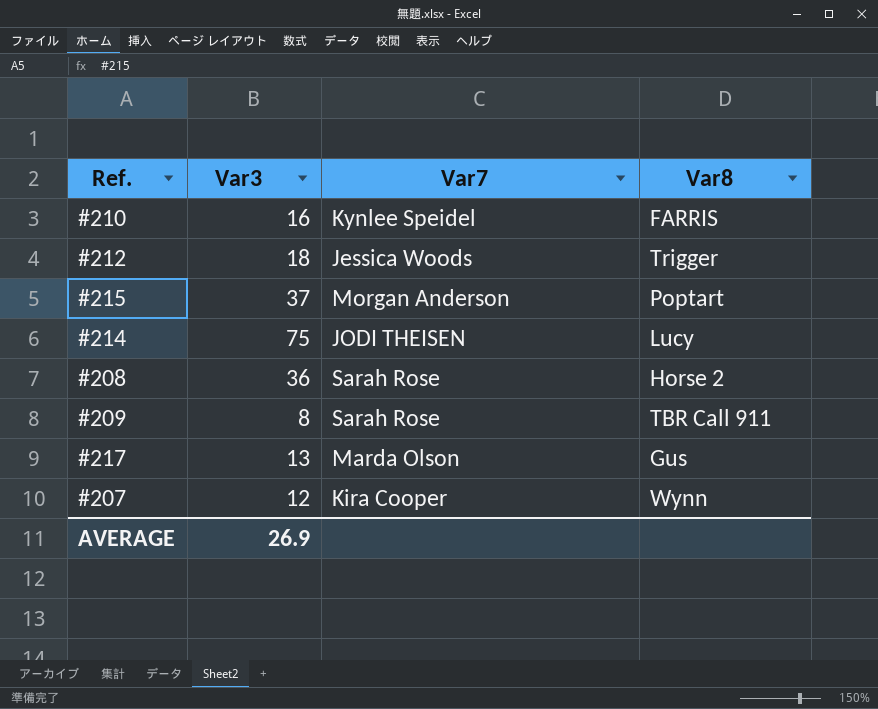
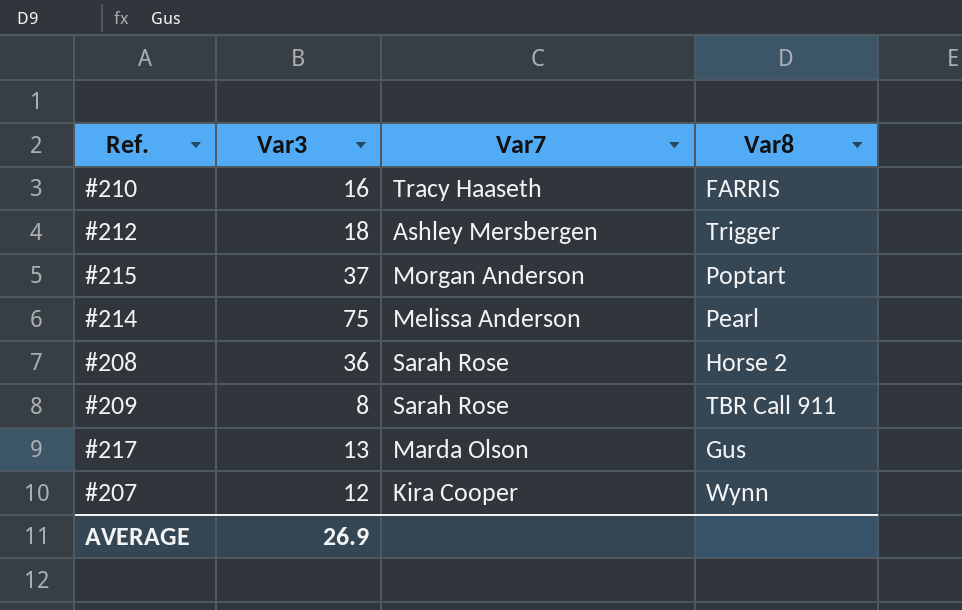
#210 | Var7: Kynlee Speidel -> Tracy Haaseth
#212 | Var7: Jessica Woods -> Ashley Mersbergen
#214 | Var7: JODI THEISEN -> Melissa Anderson
#214 | Var8: Lucy -> Pearl

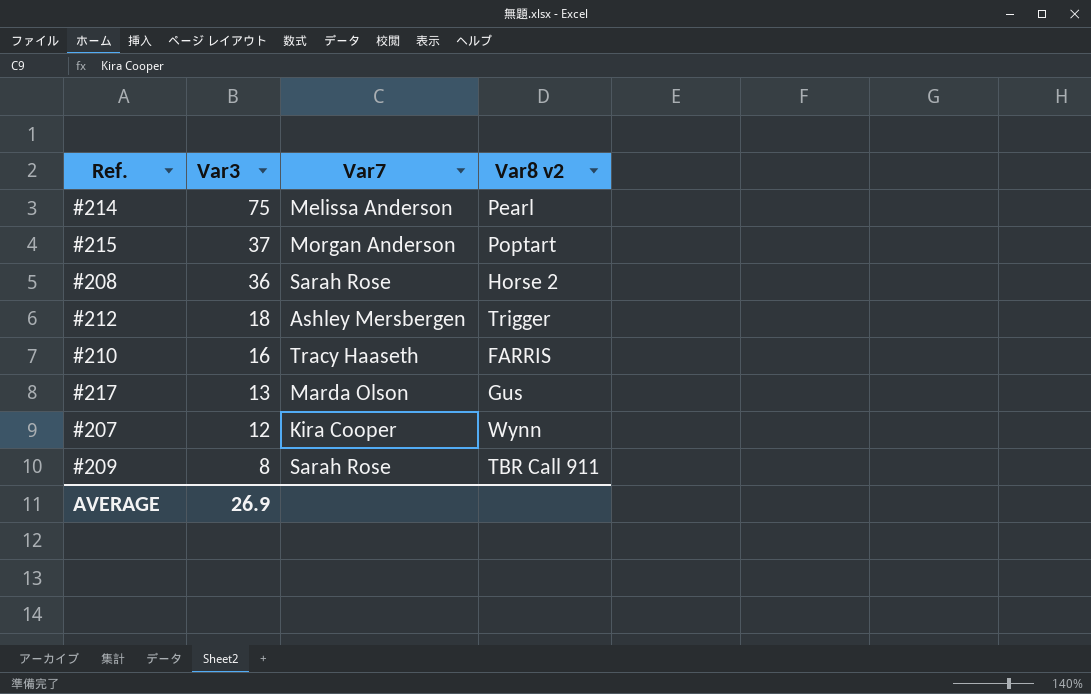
row order: none -> Var3 descending
column name: Var8 -> Var8 v2

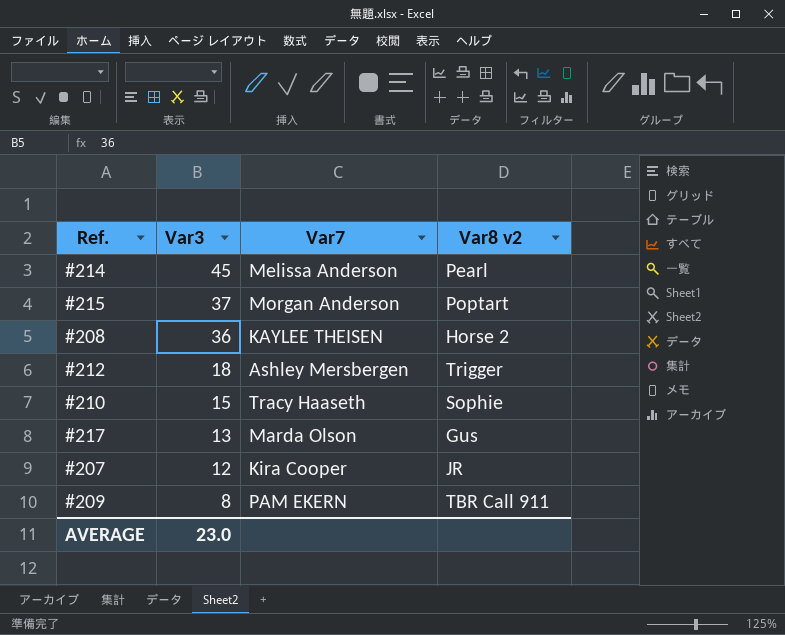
#214 | Var3: 75 -> 45
#208 | Var7: Sarah Rose -> KAYLEE THEISEN
#210 | Var3: 16 -> 15
#210 | Var8 v2: FARRIS -> Sophie
#207 | Var8 v2: Wynn -> JR
#209 | Var7: Sarah Rose -> PAM EKERN
AVERAGE | Var3: 26.9 -> 23.0

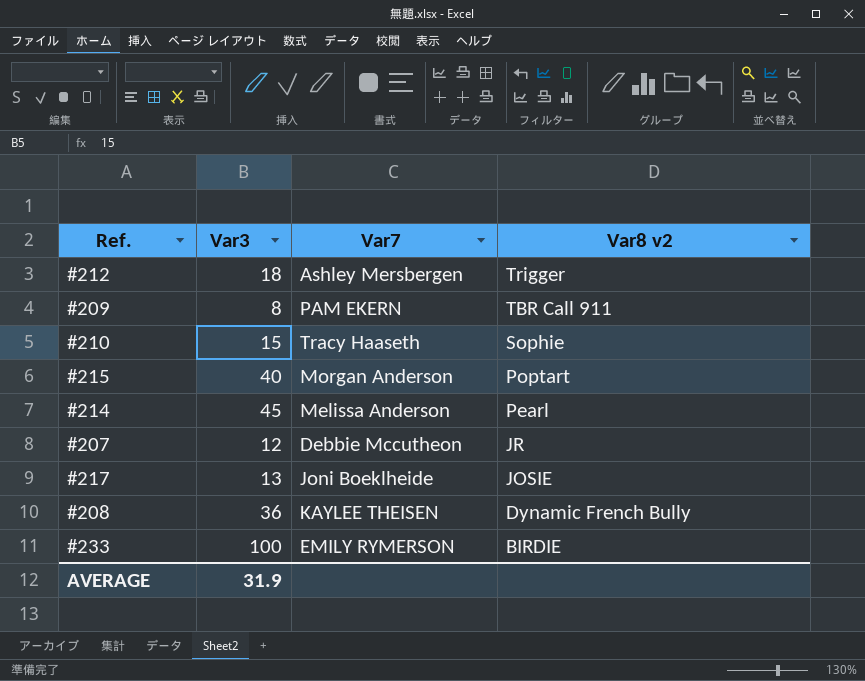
row order: Var3 descending -> Var8 v2 descending
#215 | Var3: 37 -> 40
#207 | Var7: Kira Cooper -> Debbie Mccutheon
#217 | Var7: Marda Olson -> Joni Boeklheide
#217 | Var8 v2: Gus -> JOSIE
#208 | Var8 v2: Horse 2 -> Dynamic French Bully
row #233: none -> 100 | EMILY RYMERSON | BIRDIE
AVERAGE | Var3: 23.0 -> 31.9

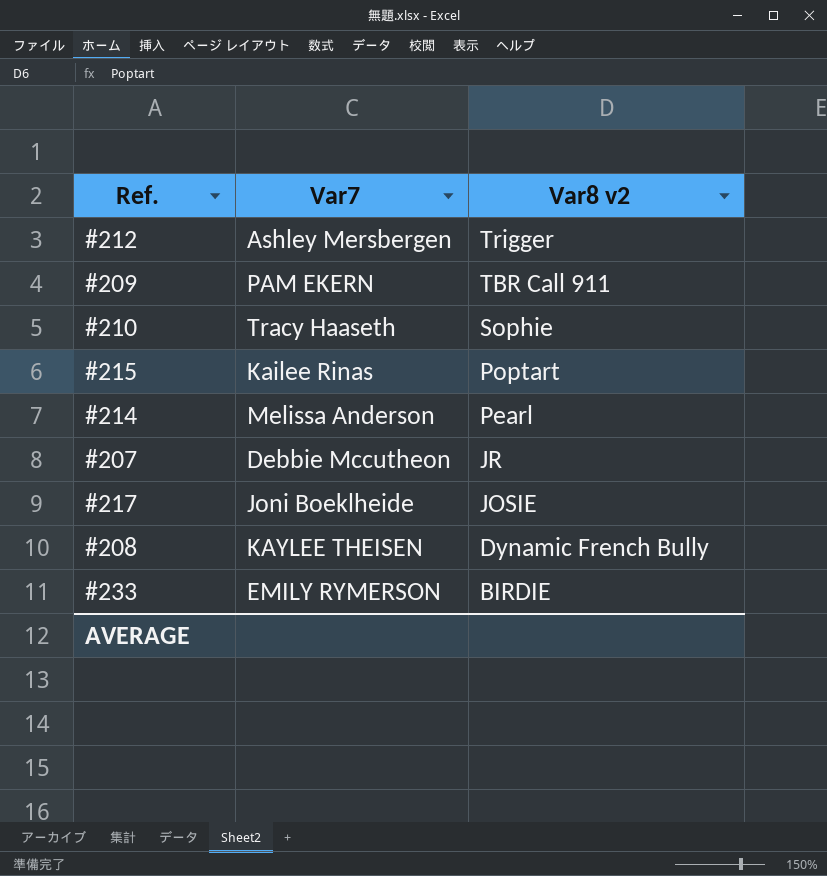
column Var3 | position: 2 -> none
#215 | Var7: Morgan Anderson -> Kailee Rinas

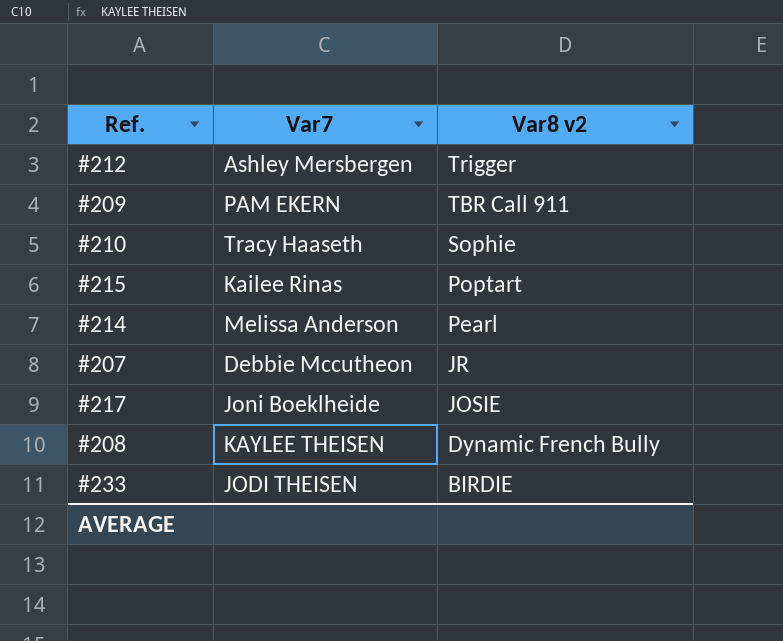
#233 | Var7: EMILY RYMERSON -> JODI THEISEN

